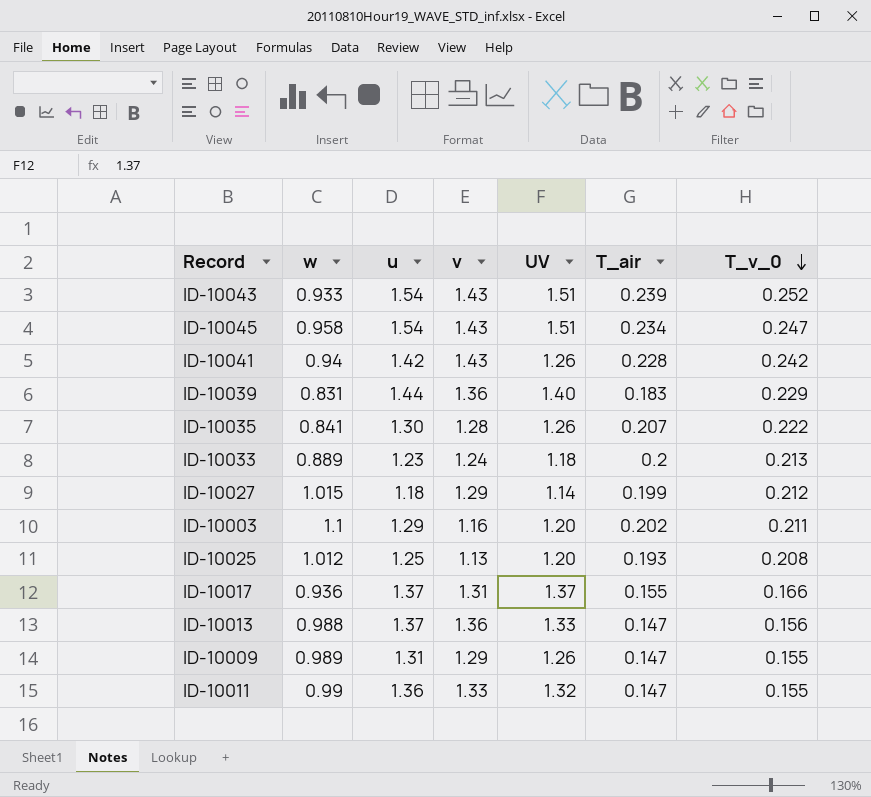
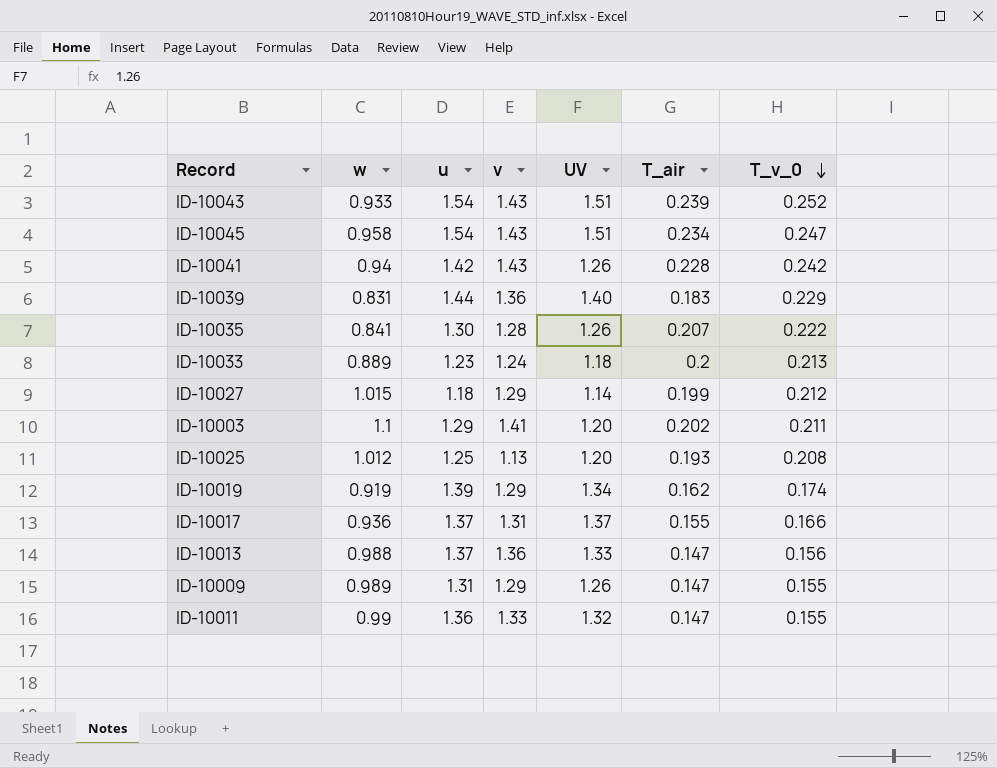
ID-10003 | v: 1.16 -> 1.41
row ID-10019: none -> 0.919 | 1.39 | 1.29 | 1.34 | 0.162 | 0.174

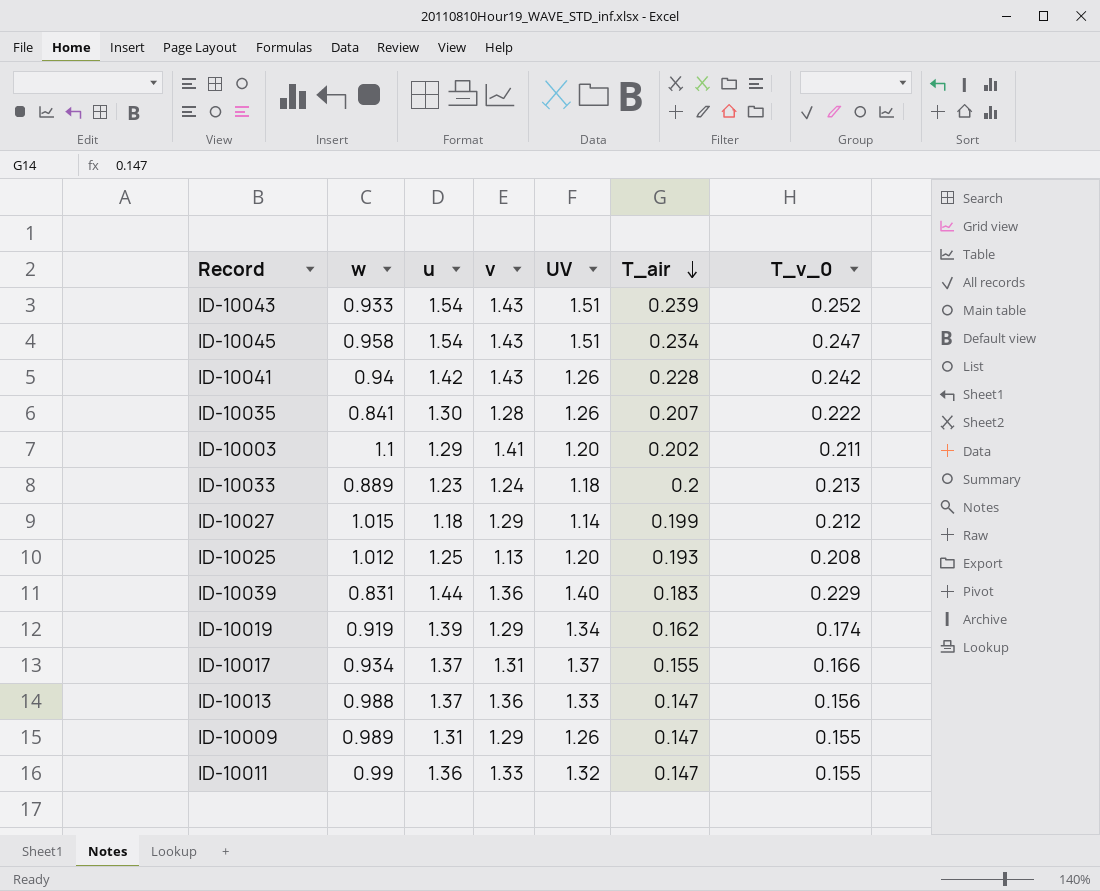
row order: T_v_0 descending -> T_air descending
ID-10017 | w: 0.936 -> 0.934

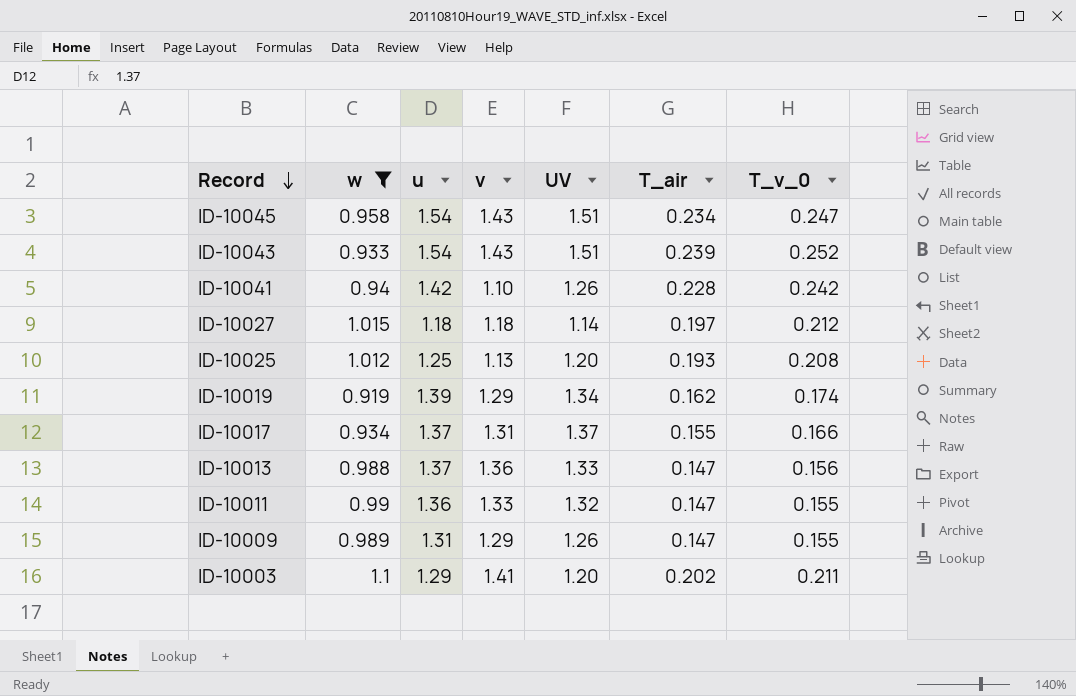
filter: none -> w >= 0.919
row order: T_air descending -> Record descending
ID-10041 | v: 1.43 -> 1.10
ID-10027 | v: 1.29 -> 1.18
ID-10027 | T_air: 0.199 -> 0.197

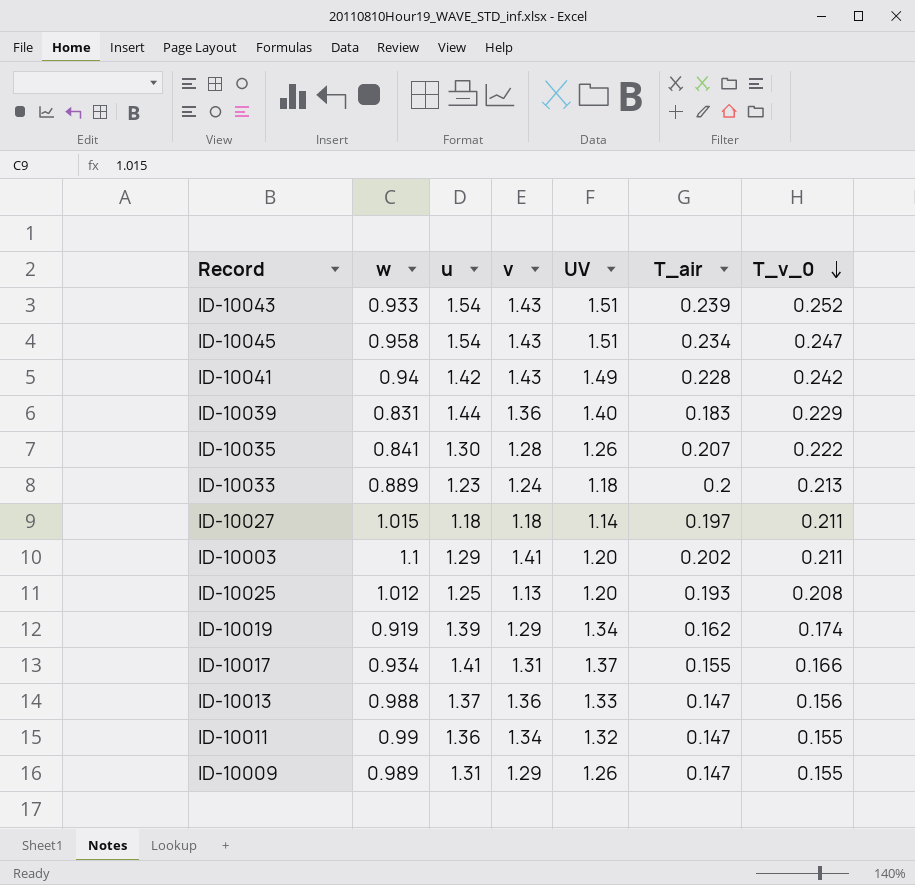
filter: w >= 0.919 -> none
row order: Record descending -> T_v_0 descending
ID-10041 | v: 1.10 -> 1.43
ID-10041 | UV: 1.26 -> 1.49
ID-10027 | T_v_0: 0.212 -> 0.211
ID-10017 | u: 1.37 -> 1.41
ID-10011 | v: 1.33 -> 1.34

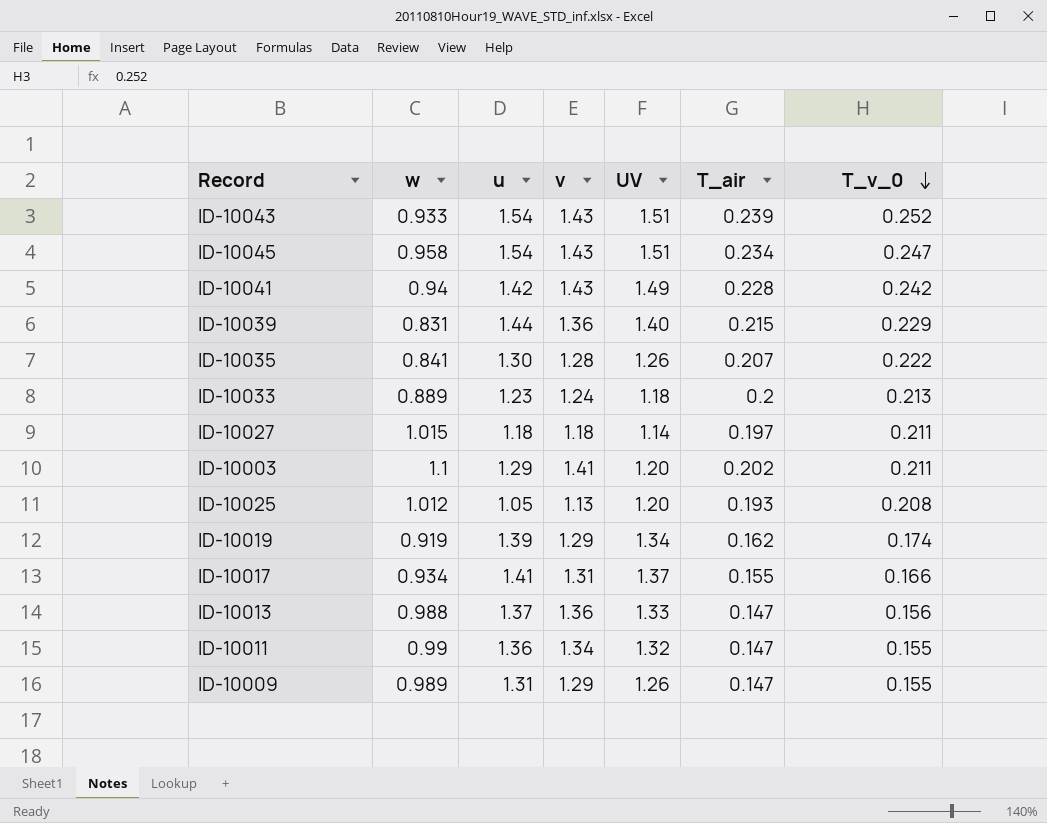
ID-10039 | T_air: 0.183 -> 0.215
ID-10025 | u: 1.25 -> 1.05

